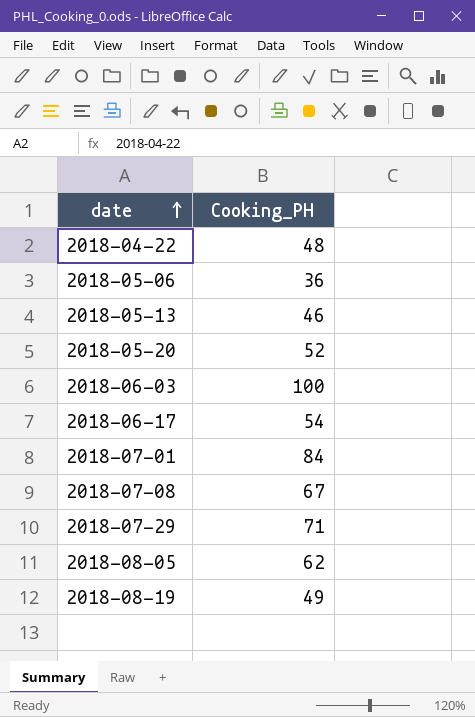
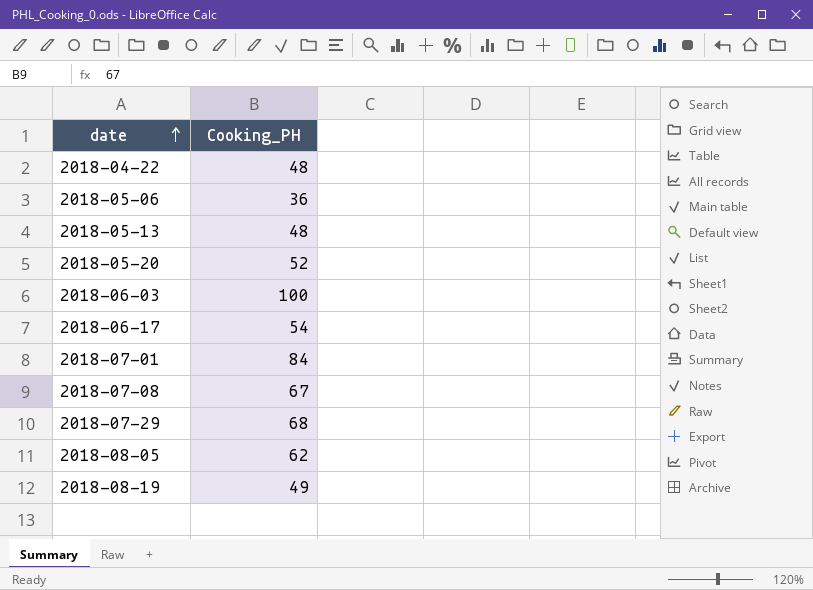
2018-05-13 | Cooking_PH: 46 -> 48
2018-07-29 | Cooking_PH: 71 -> 68

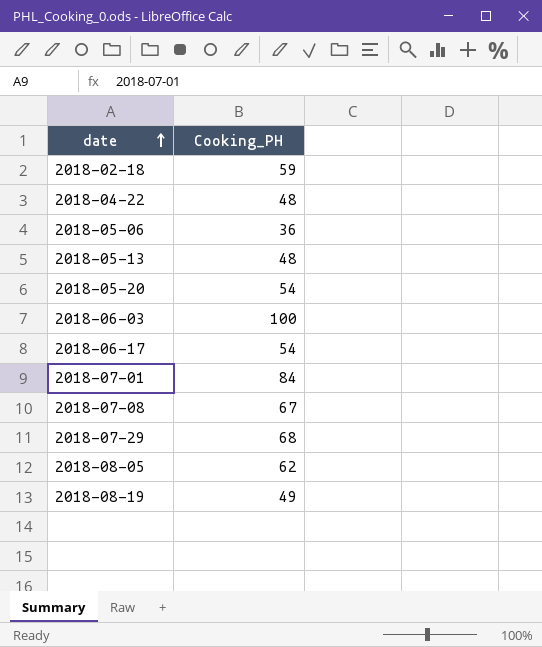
row 2018-02-18: none -> 59
2018-05-20 | Cooking_PH: 52 -> 54

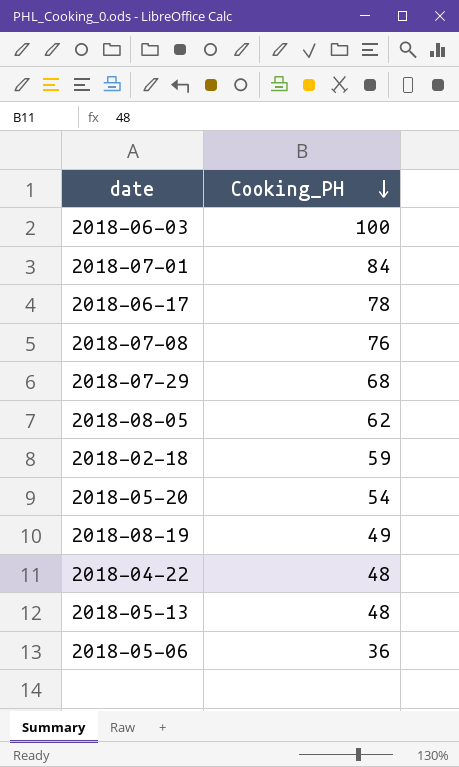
row order: date ascending -> Cooking_PH descending
2018-06-17 | Cooking_PH: 54 -> 78
2018-07-08 | Cooking_PH: 67 -> 76

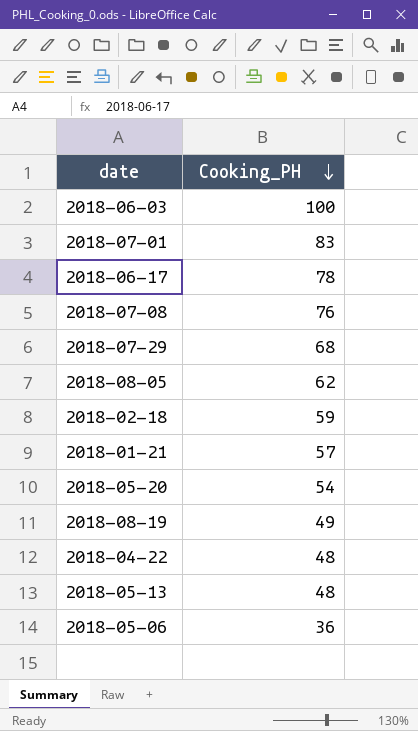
2018-07-01 | Cooking_PH: 84 -> 83
row 2018-01-21: none -> 57

